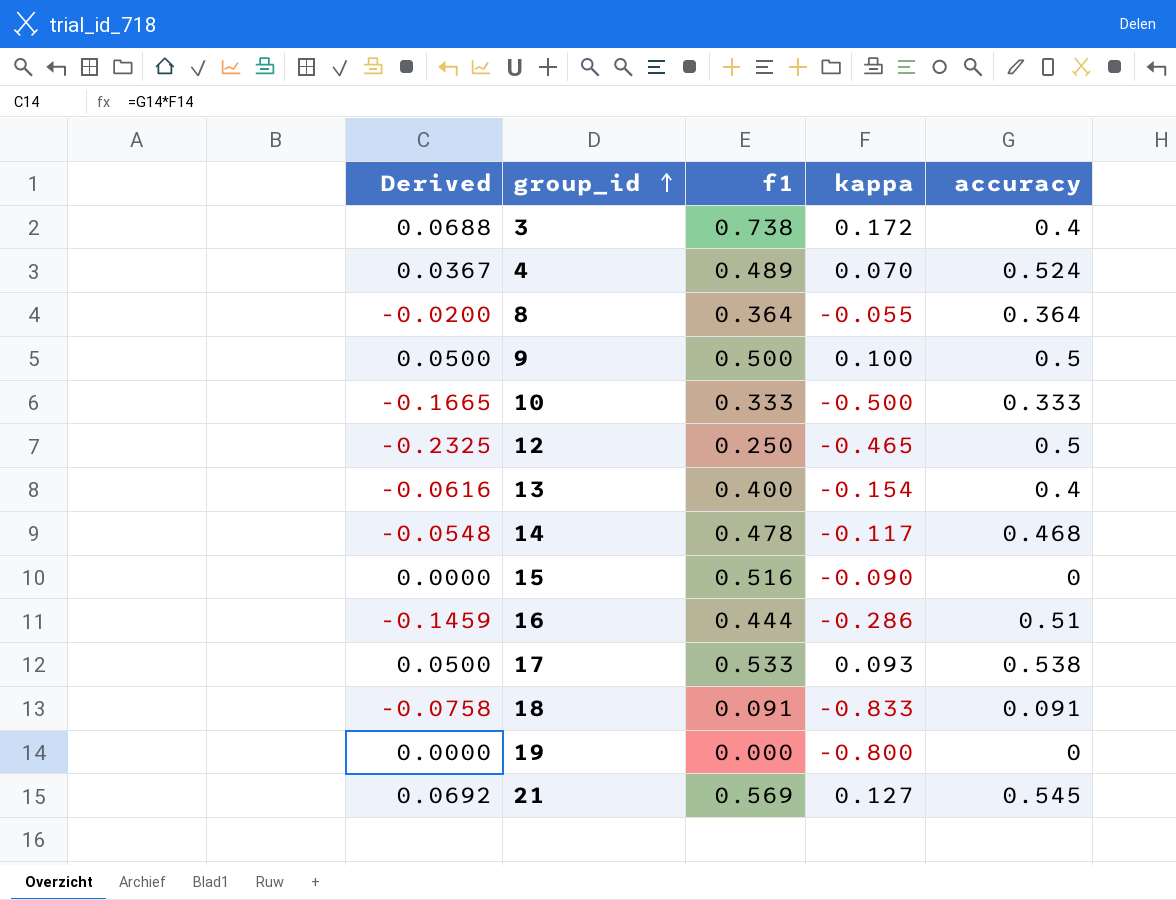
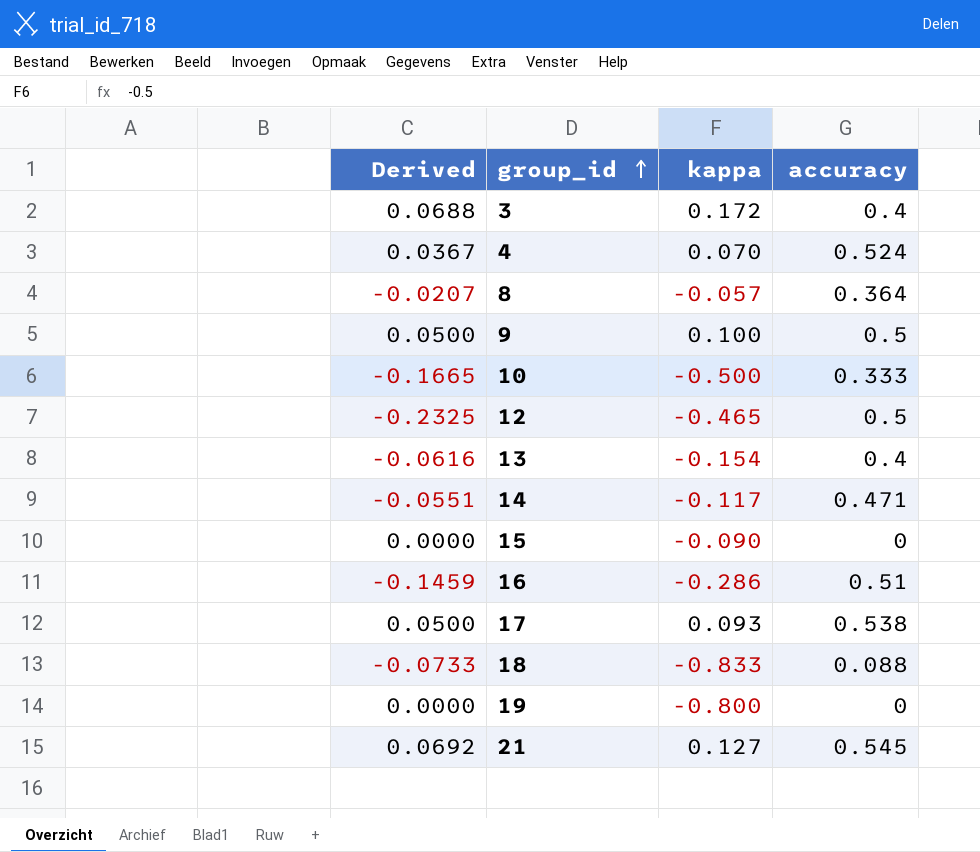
column f1 | position: 3 -> none
8 | Derived: -0.0200 -> -0.0207
8 | kappa: -0.055 -> -0.057
14 | Derived: -0.0548 -> -0.0551
14 | accuracy: 0.468 -> 0.471
18 | Derived: -0.0758 -> -0.0733
18 | accuracy: 0.091 -> 0.088

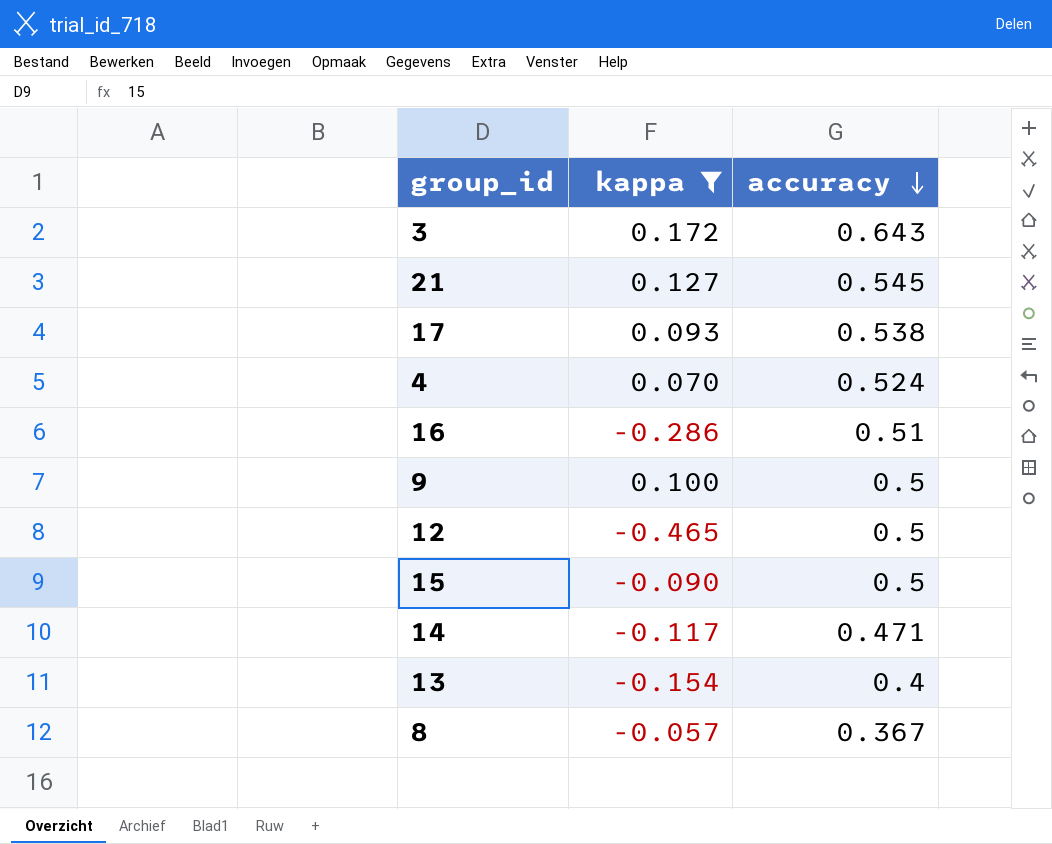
filter: none -> kappa >= -0.465
row order: group_id ascending -> accuracy descending
column Derived | formula: [kappa] * [accuracy] -> none
3 | accuracy: 0.4 -> 0.643
15 | accuracy: 0 -> 0.5
8 | accuracy: 0.364 -> 0.367

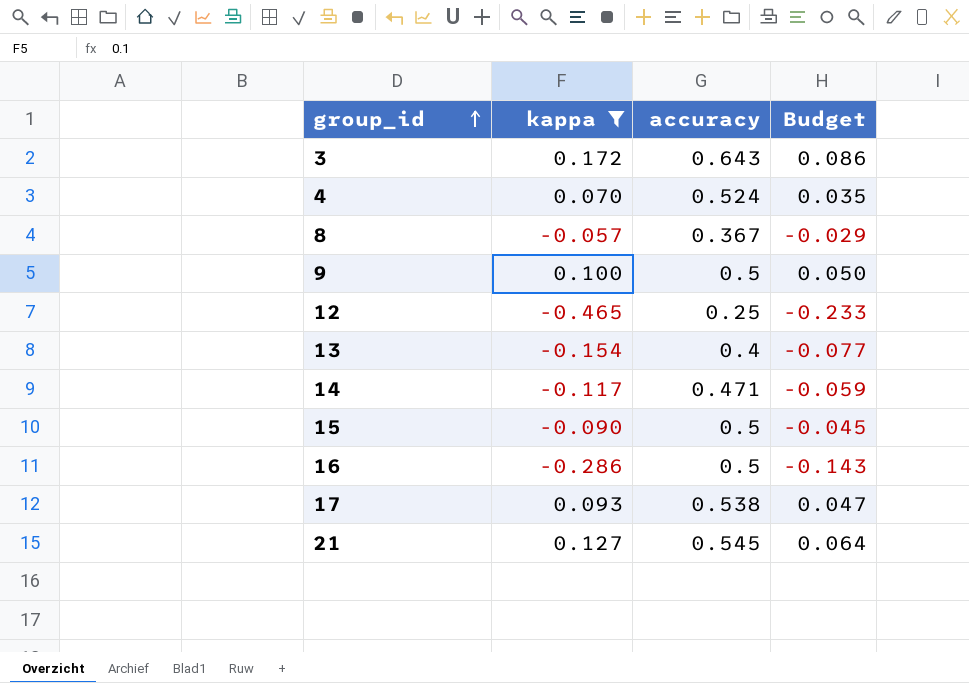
row order: accuracy descending -> group_id ascending
column Budget | formula: none -> [kappa] * 0.5
12 | accuracy: 0.5 -> 0.25
16 | accuracy: 0.51 -> 0.5

